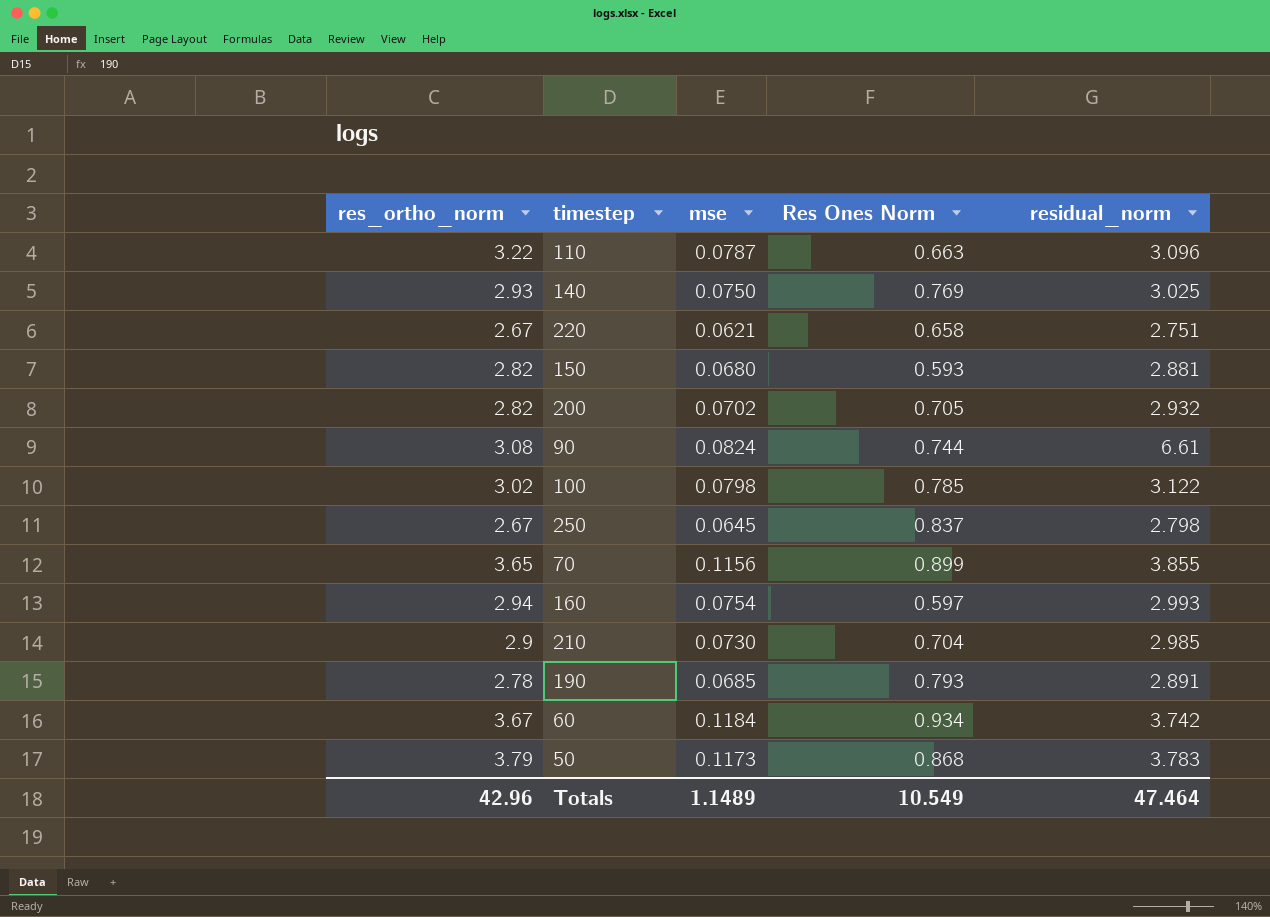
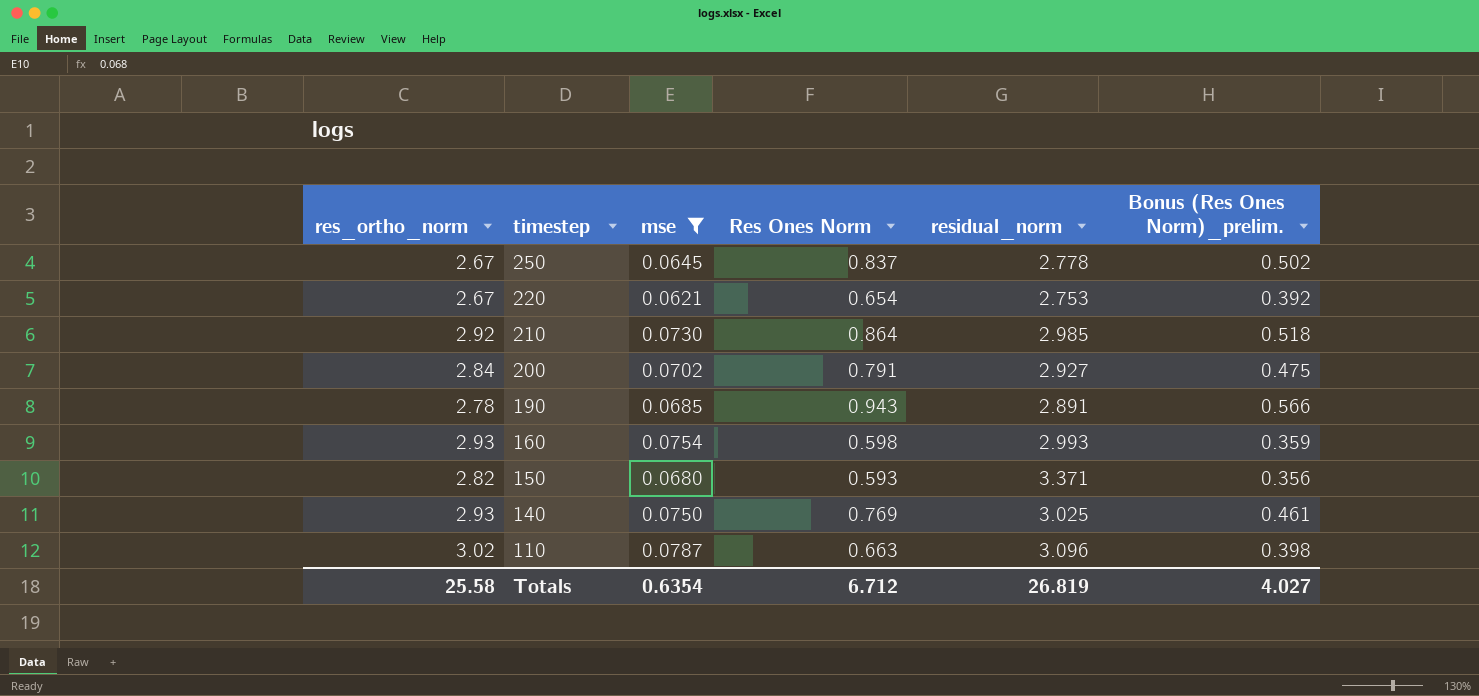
filter: none -> mse <= 0.0787
row order: none -> timestep descending
column Bonus (Res Ones Norm)_prelim. | formula: none -> [Res Ones Norm] * 0.6
250 | residual_norm: 2.798 -> 2.778
220 | Res Ones Norm: 0.658 -> 0.654
220 | residual_norm: 2.751 -> 2.753
210 | res_ortho_norm: 2.9 -> 2.92
210 | Res Ones Norm: 0.704 -> 0.864
200 | res_ortho_norm: 2.82 -> 2.84
200 | Res Ones Norm: 0.705 -> 0.791
200 | residual_norm: 2.932 -> 2.927
190 | Res Ones Norm: 0.793 -> 0.943
160 | res_ortho_norm: 2.94 -> 2.93
160 | Res Ones Norm: 0.597 -> 0.598
150 | residual_norm: 2.881 -> 3.371
110 | res_ortho_norm: 3.22 -> 3.02
Totals | res_ortho_norm: 42.96 -> 25.58
Totals | mse: 1.1489 -> 0.6354
Totals | Res Ones Norm: 10.549 -> 6.712
Totals | residual_norm: 47.464 -> 26.819

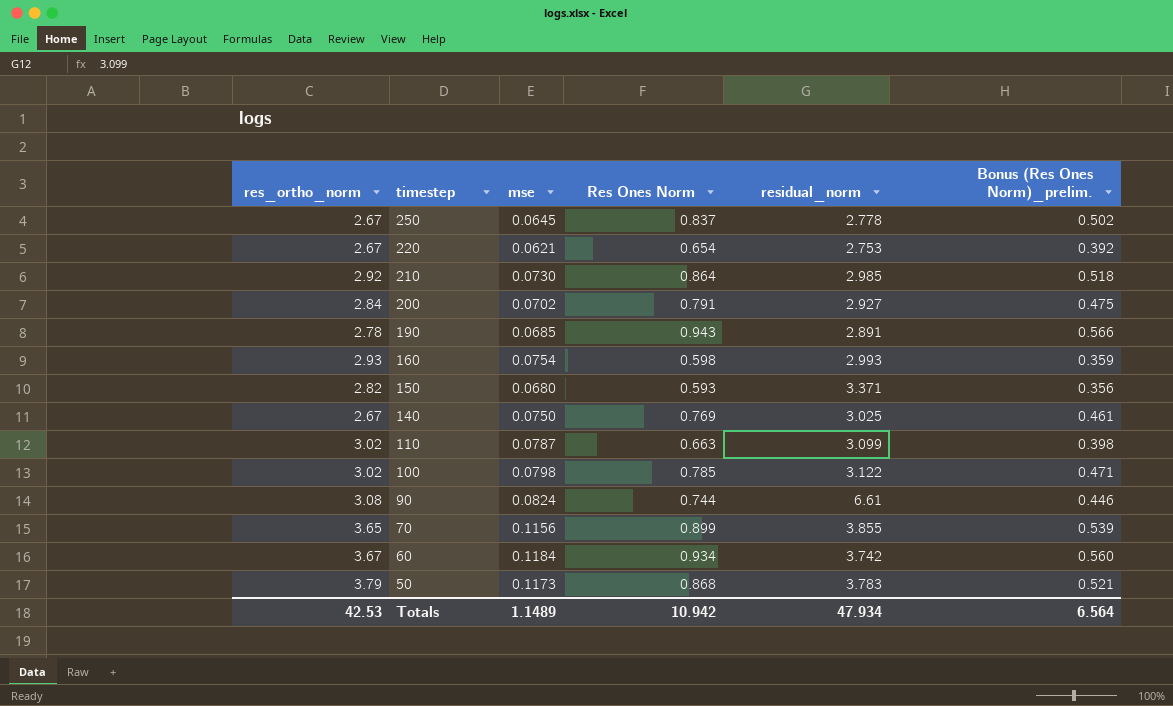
filter: mse <= 0.0787 -> none
140 | res_ortho_norm: 2.93 -> 2.67
110 | residual_norm: 3.096 -> 3.099
Totals | res_ortho_norm: 25.58 -> 42.53
Totals | mse: 0.6354 -> 1.1489
Totals | Res Ones Norm: 6.712 -> 10.942
Totals | residual_norm: 26.819 -> 47.934
Totals | Bonus (Res Ones Norm)_prelim.: 4.027 -> 6.564

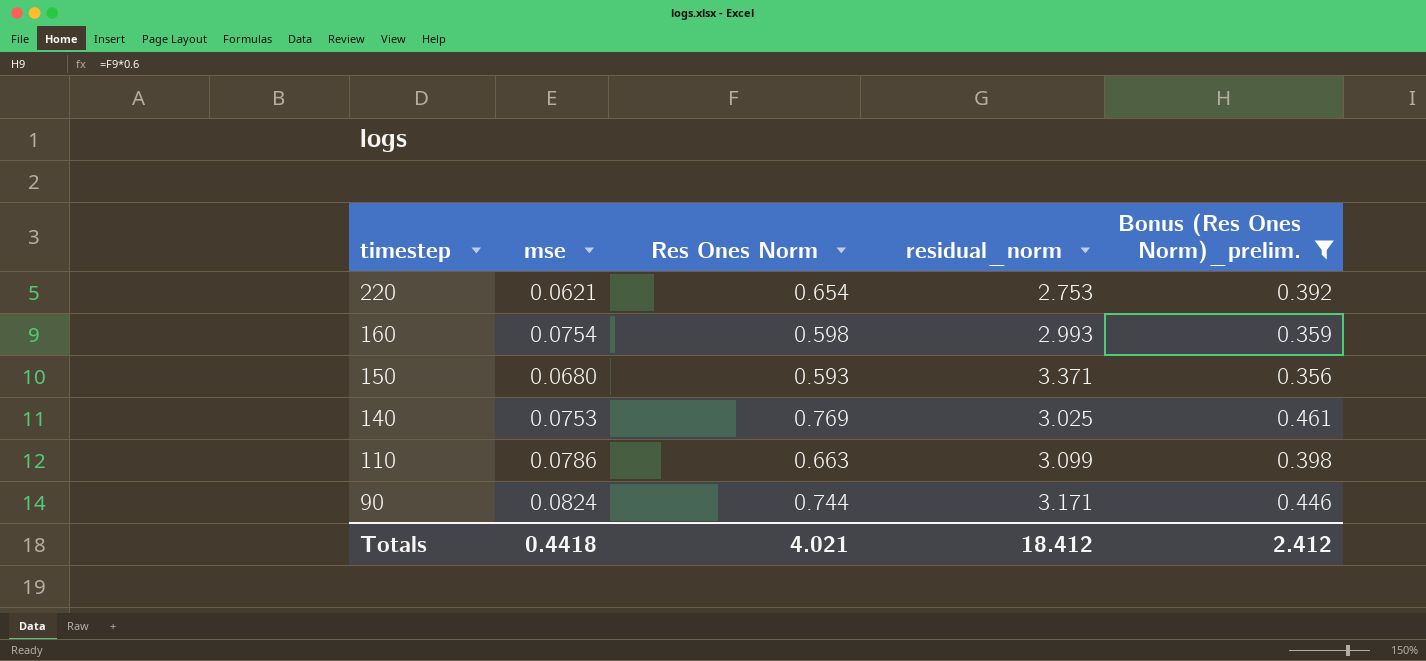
filter: none -> Bonus (Res Ones Norm)_prelim. <= 0.461
column res_ortho_norm | position: 1 -> none
140 | mse: 0.0750 -> 0.0753
110 | mse: 0.0787 -> 0.0786
90 | residual_norm: 6.61 -> 3.171
Totals | mse: 1.1489 -> 0.4418
Totals | Res Ones Norm: 10.942 -> 4.021
Totals | residual_norm: 47.934 -> 18.412
Totals | Bonus (Res Ones Norm)_prelim.: 6.564 -> 2.412

